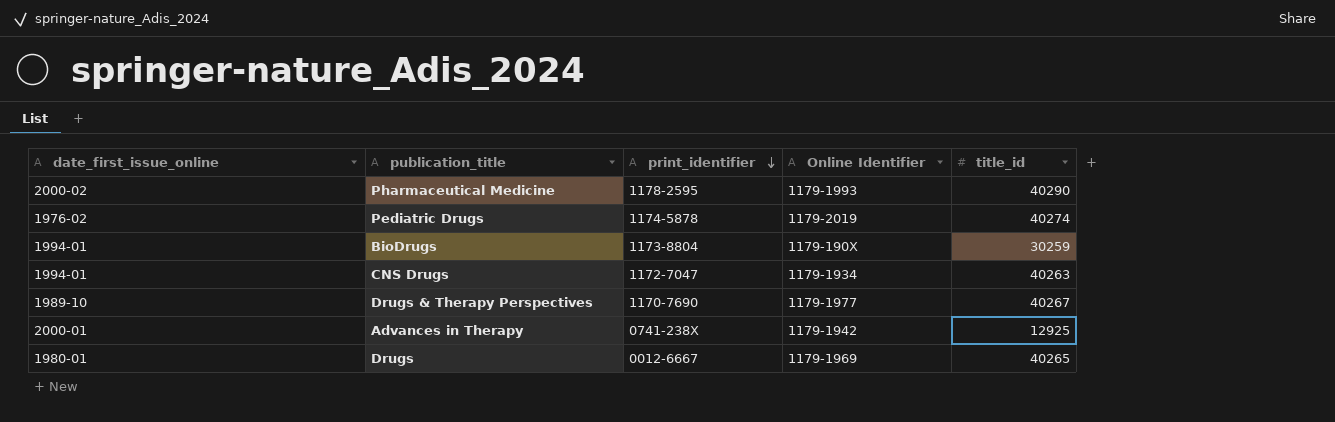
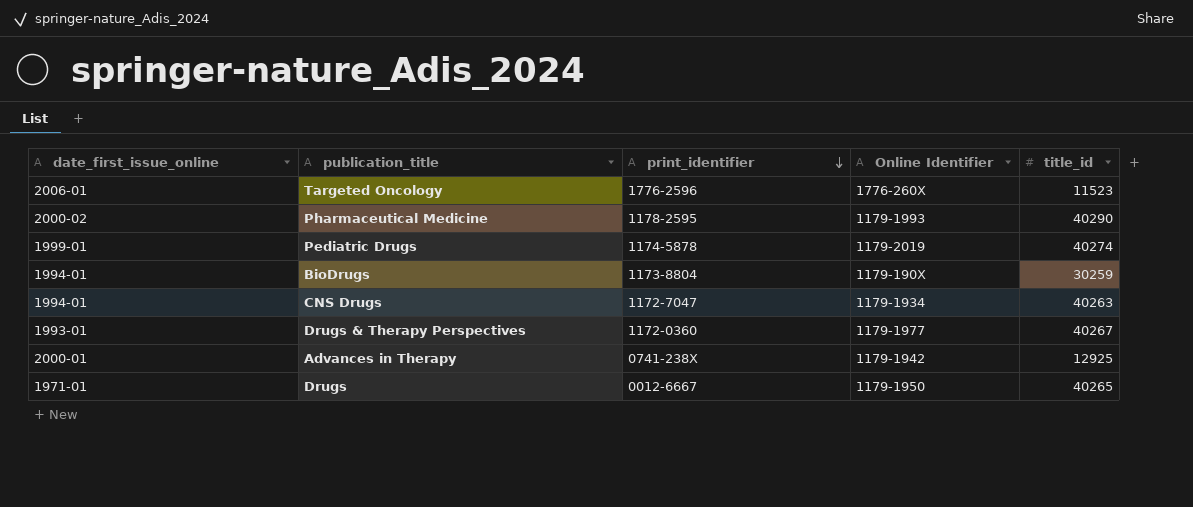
row Targeted Oncology: none -> 2006-01 | 1776-2596 | 1776-260X | 11523
Pediatric Drugs | date_first_issue_online: 1976-02 -> 1999-01
Drugs & Therapy Perspectives | date_first_issue_online: 1989-10 -> 1993-01
Drugs & Therapy Perspectives | print_identifier: 1170-7690 -> 1172-0360
Drugs | date_first_issue_online: 1980-01 -> 1971-01
Drugs | Online Identifier: 1179-1969 -> 1179-1950

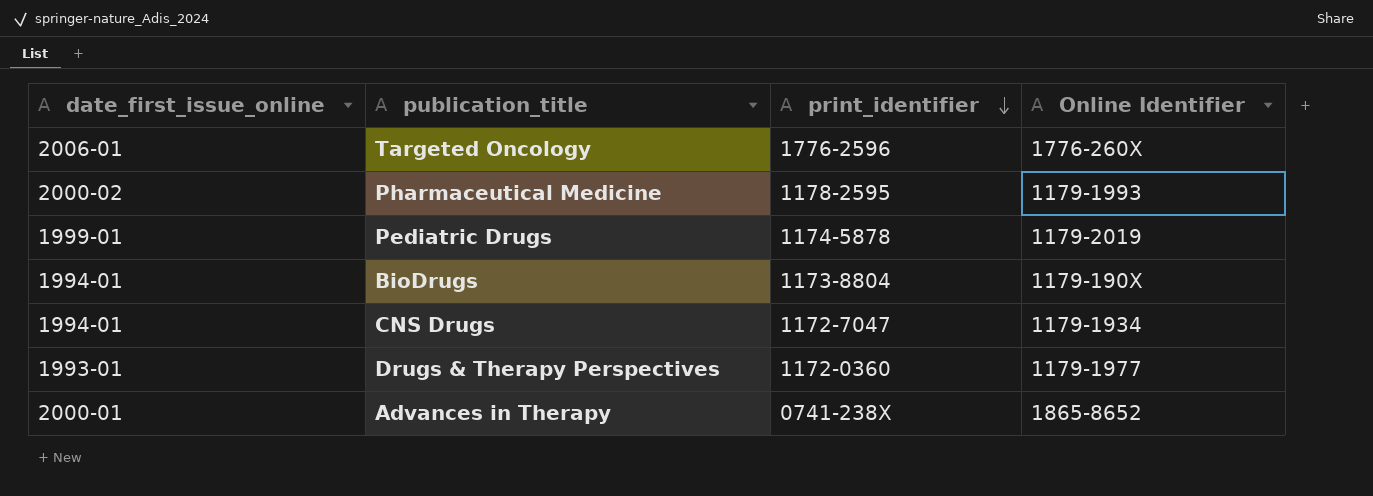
column title_id | position: 5 -> none
row Drugs: 1971-01 | 0012-6667 | 1179-1950 | 40265 -> none
Advances in Therapy | Online Identifier: 1179-1942 -> 1865-8652

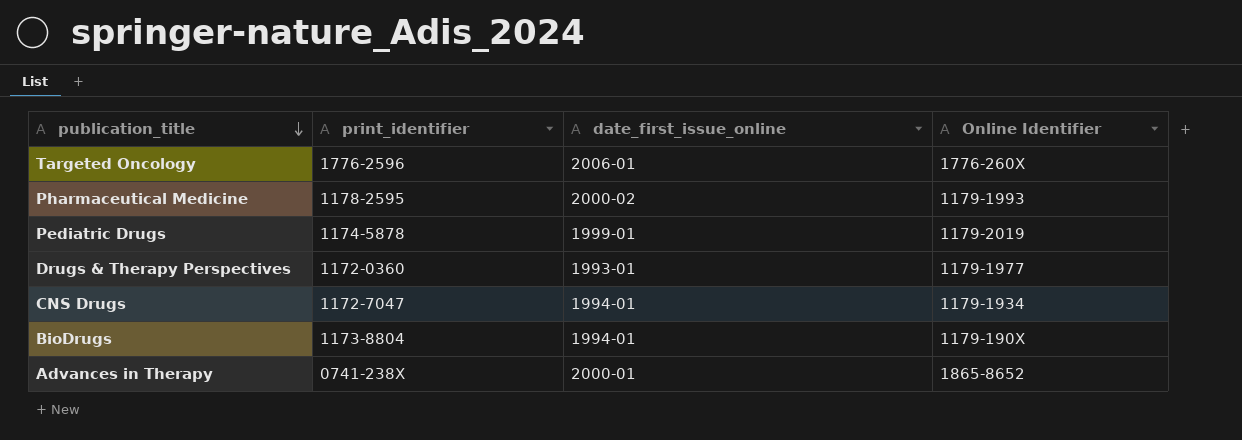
row order: print_identifier descending -> publication_title descending
column date_first_issue_online | position: 1 -> 3

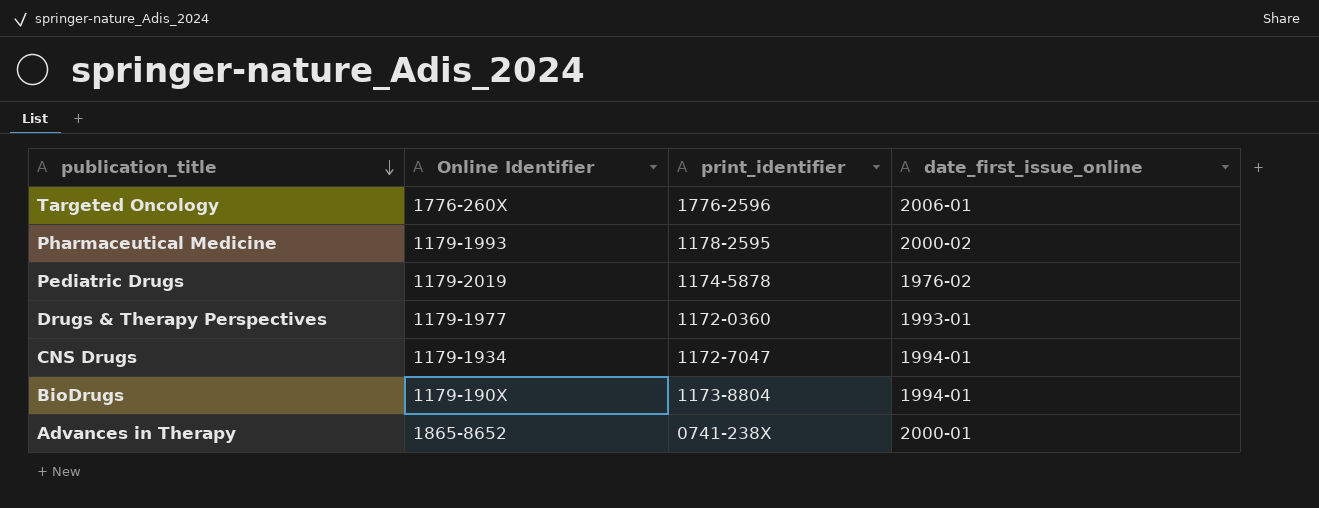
column Online Identifier | position: 4 -> 2
Pediatric Drugs | date_first_issue_online: 1999-01 -> 1976-02

